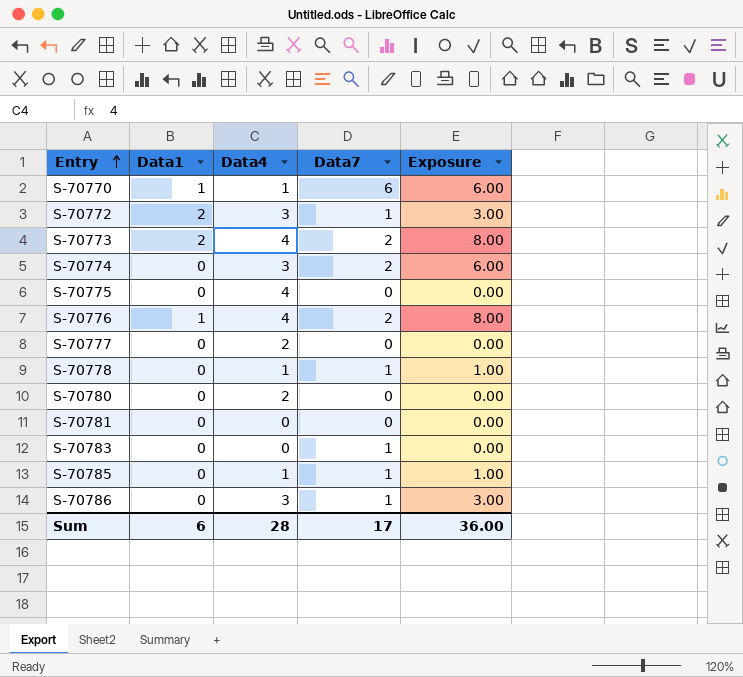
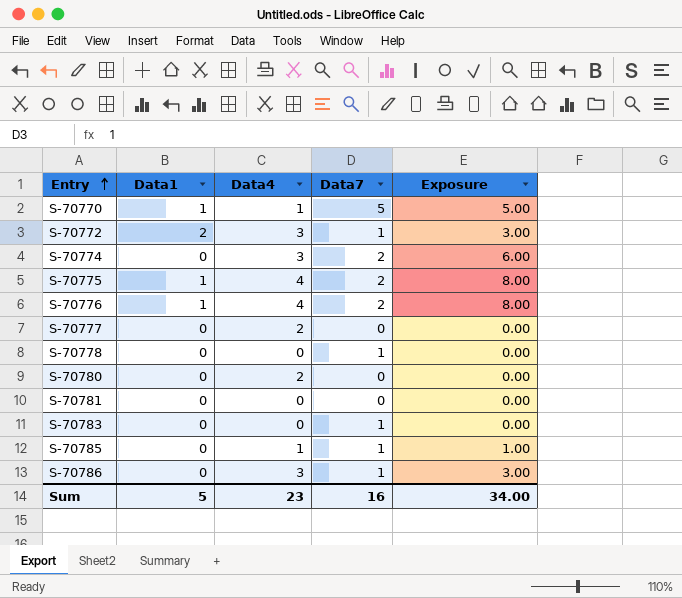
row S-70773: 2 | 4 | 2 | 8.00 -> none
S-70770 | Data7: 6 -> 5
S-70770 | Exposure: 6.00 -> 5.00
S-70775 | Data1: 0 -> 1
S-70775 | Data7: 0 -> 2
S-70775 | Exposure: 0.00 -> 8.00
S-70778 | Data4: 1 -> 0
S-70778 | Exposure: 1.00 -> 0.00
Sum | Data1: 6 -> 5
Sum | Data4: 28 -> 23
Sum | Data7: 17 -> 16
Sum | Exposure: 36.00 -> 34.00

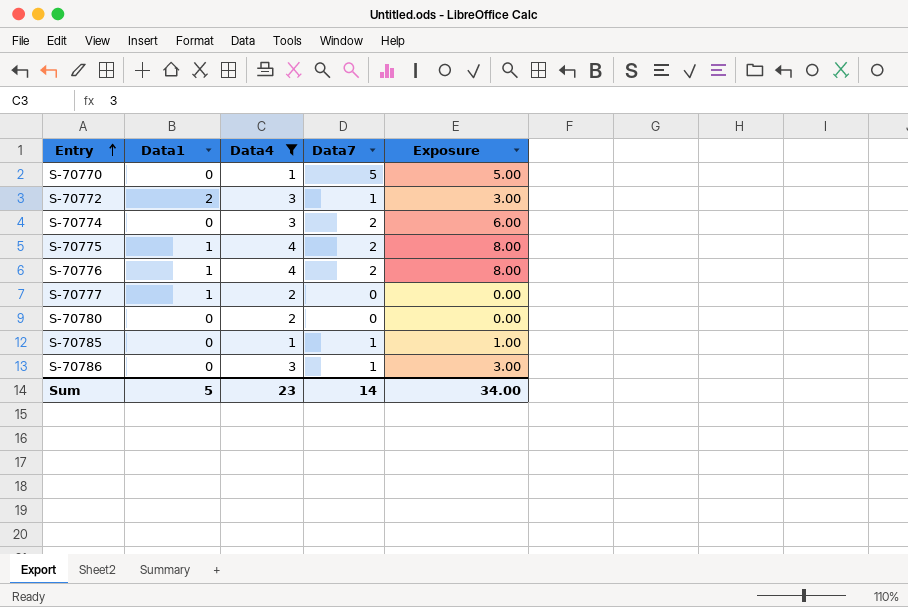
filter: none -> Data4 != 0
S-70770 | Data1: 1 -> 0
S-70777 | Data1: 0 -> 1
Sum | Data7: 16 -> 14

